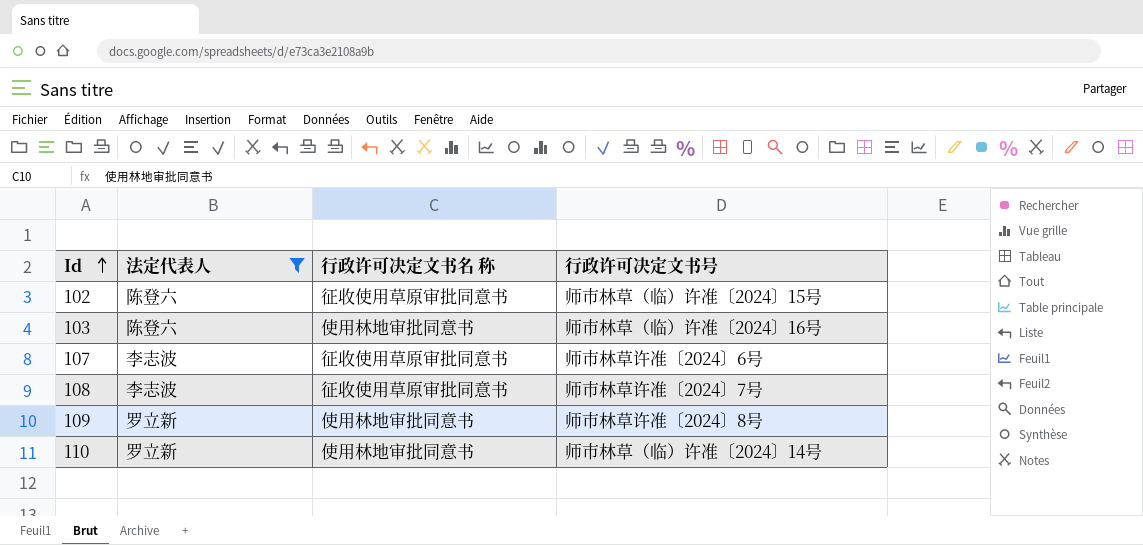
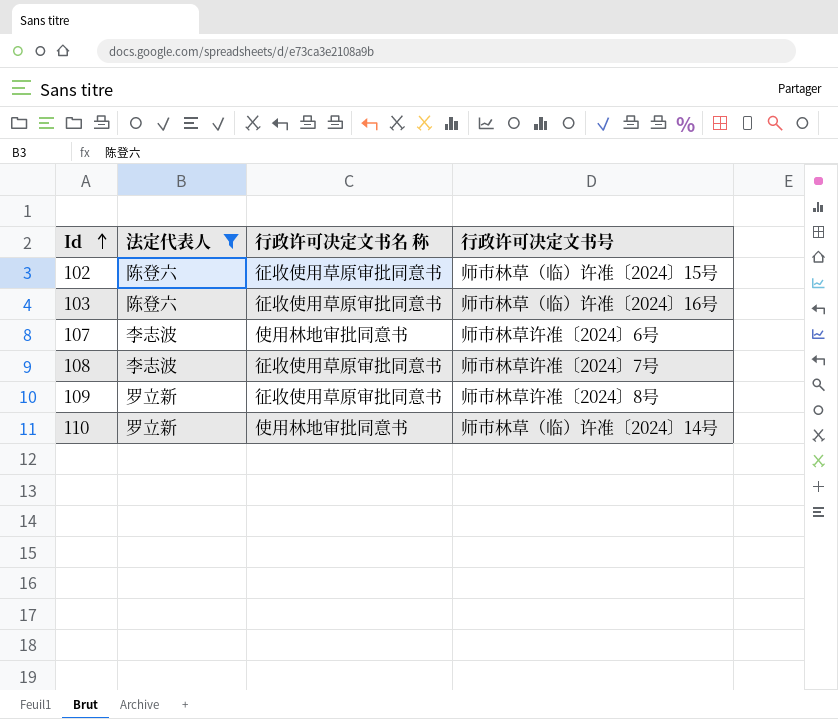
103 | 行政许可决定文书名 称: 使用林地审批同意书 -> 征收使用草原审批同意书
107 | 行政许可决定文书名 称: 征收使用草原审批同意书 -> 使用林地审批同意书
109 | 行政许可决定文书名 称: 使用林地审批同意书 -> 征收使用草原审批同意书

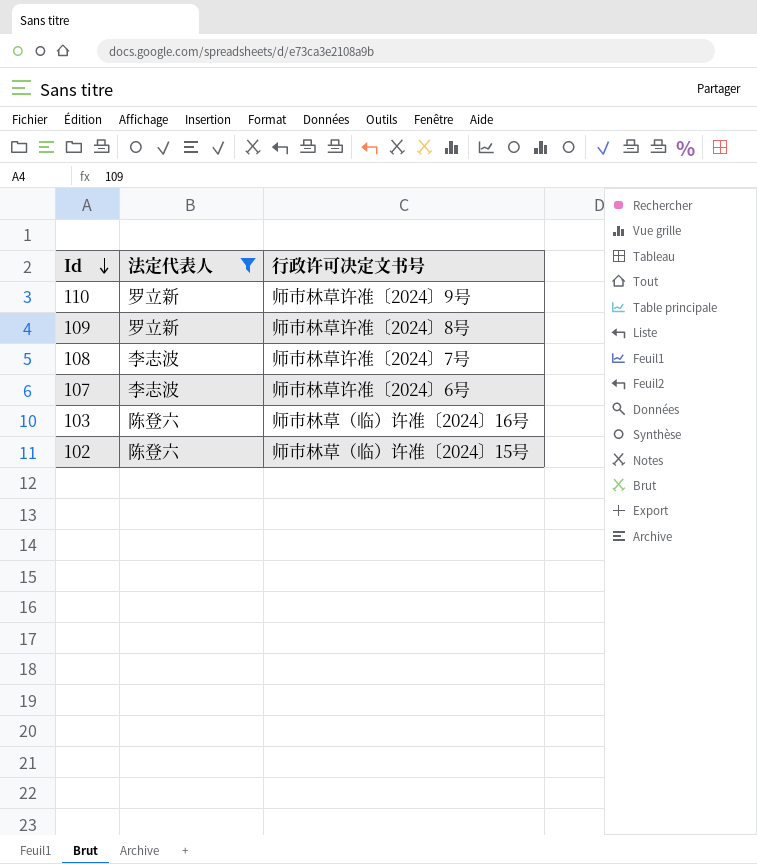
row order: Id ascending -> Id descending
column 行政许可决定文书名 称 | position: 3 -> none
110 | 行政许可决定文书号: 师市林草（临）许准〔2024〕14号 -> 师市林草许准〔2024〕9号

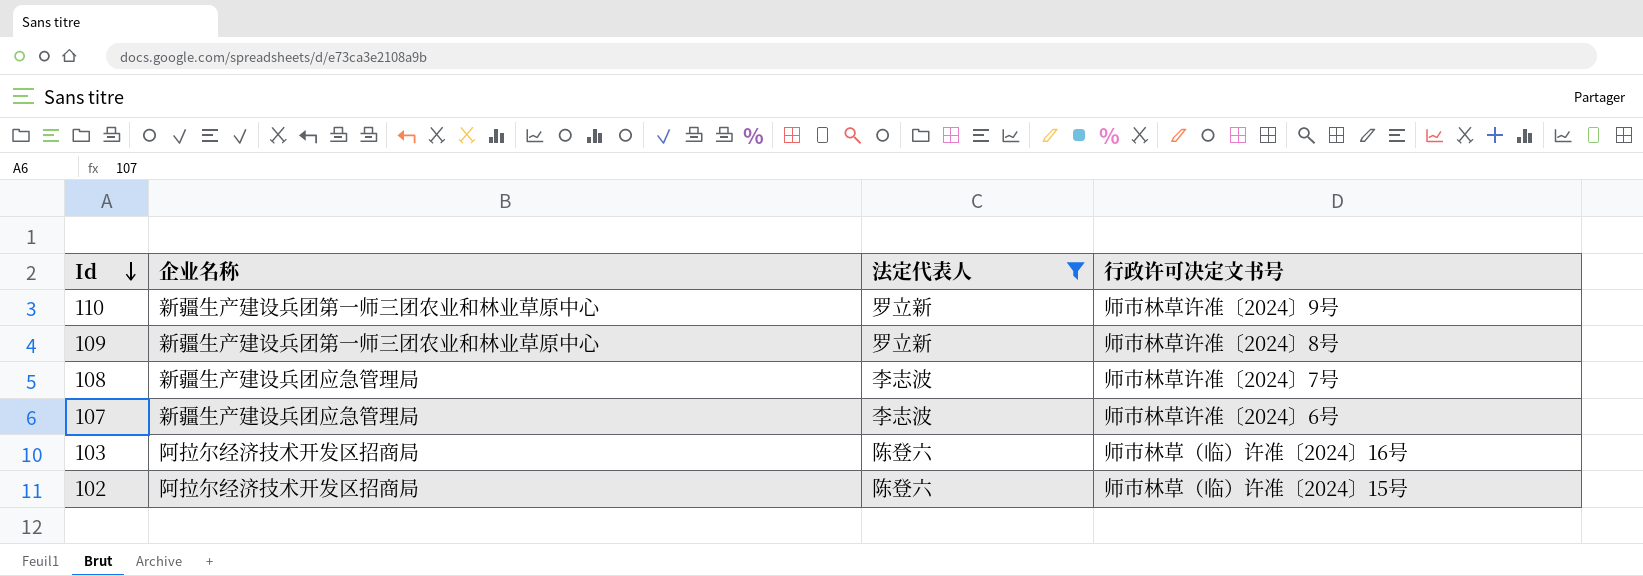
column 企业名称 | position: none -> 2

